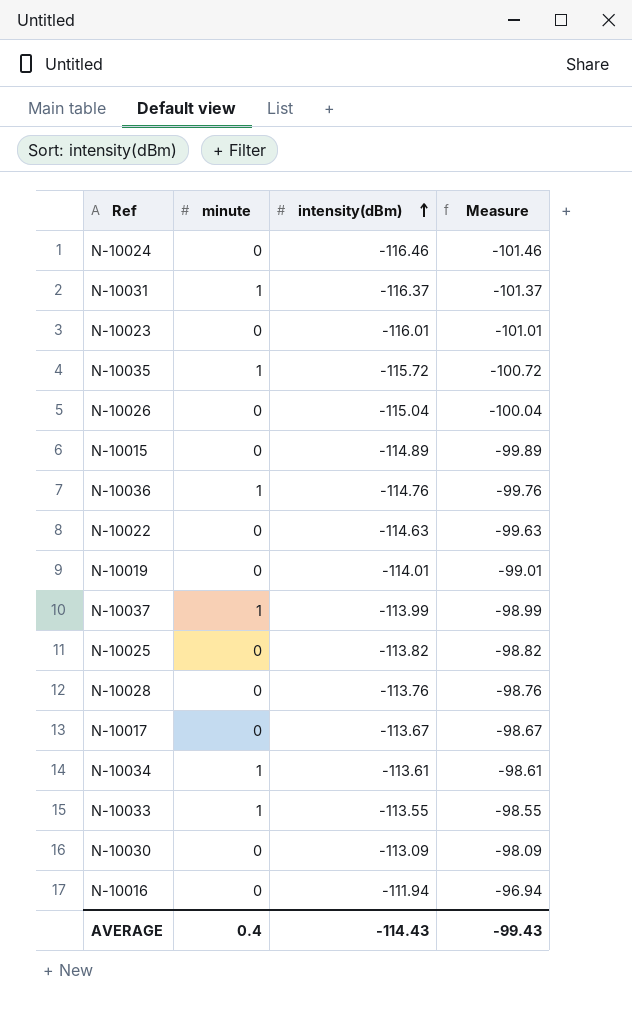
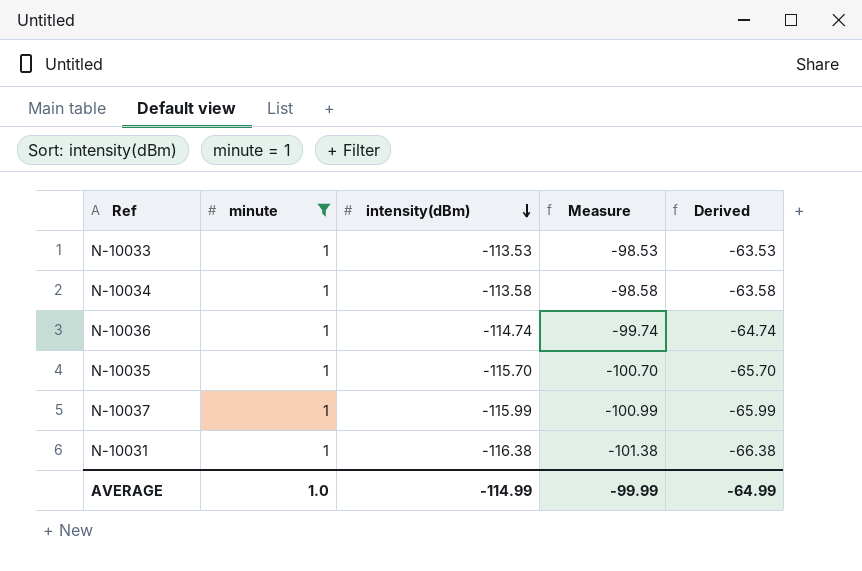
filter: none -> minute = 1
row order: intensity(dBm) ascending -> intensity(dBm) descending
column Derived | formula: none -> [intensity(dBm)] + 50
N-10033 | intensity(dBm): -113.55 -> -113.53
N-10033 | Measure: -98.55 -> -98.53
N-10034 | intensity(dBm): -113.61 -> -113.58
N-10034 | Measure: -98.61 -> -98.58
N-10036 | intensity(dBm): -114.76 -> -114.74
N-10036 | Measure: -99.76 -> -99.74
N-10035 | intensity(dBm): -115.72 -> -115.70
N-10035 | Measure: -100.72 -> -100.70
N-10037 | intensity(dBm): -113.99 -> -115.99
N-10037 | Measure: -98.99 -> -100.99
N-10031 | intensity(dBm): -116.37 -> -116.38
N-10031 | Measure: -101.37 -> -101.38
AVERAGE | minute: 0.4 -> 1.0
AVERAGE | intensity(dBm): -114.43 -> -114.99
AVERAGE | Measure: -99.43 -> -99.99

